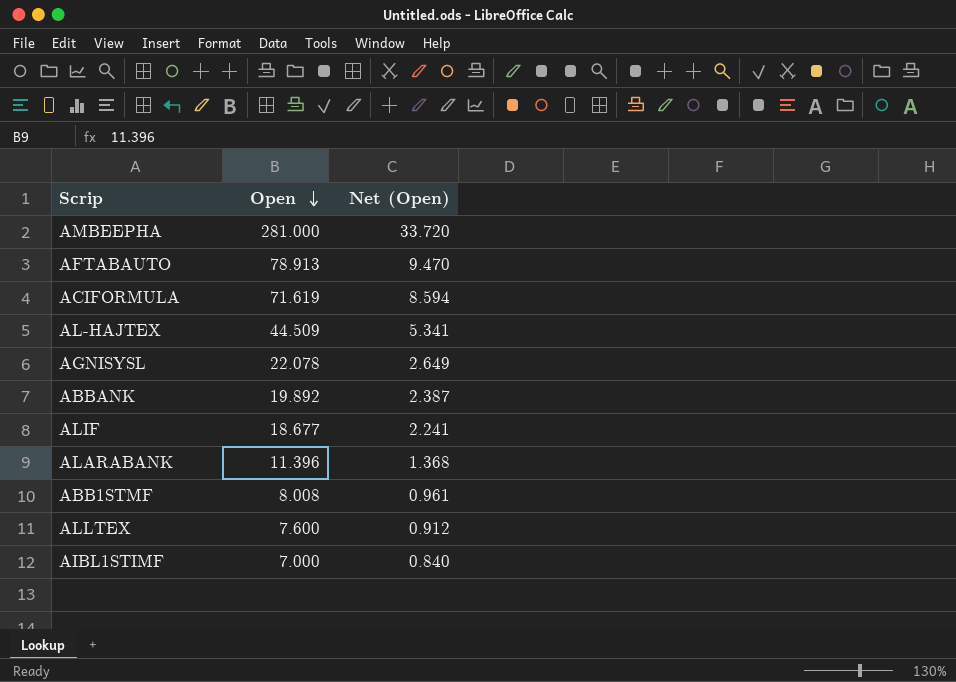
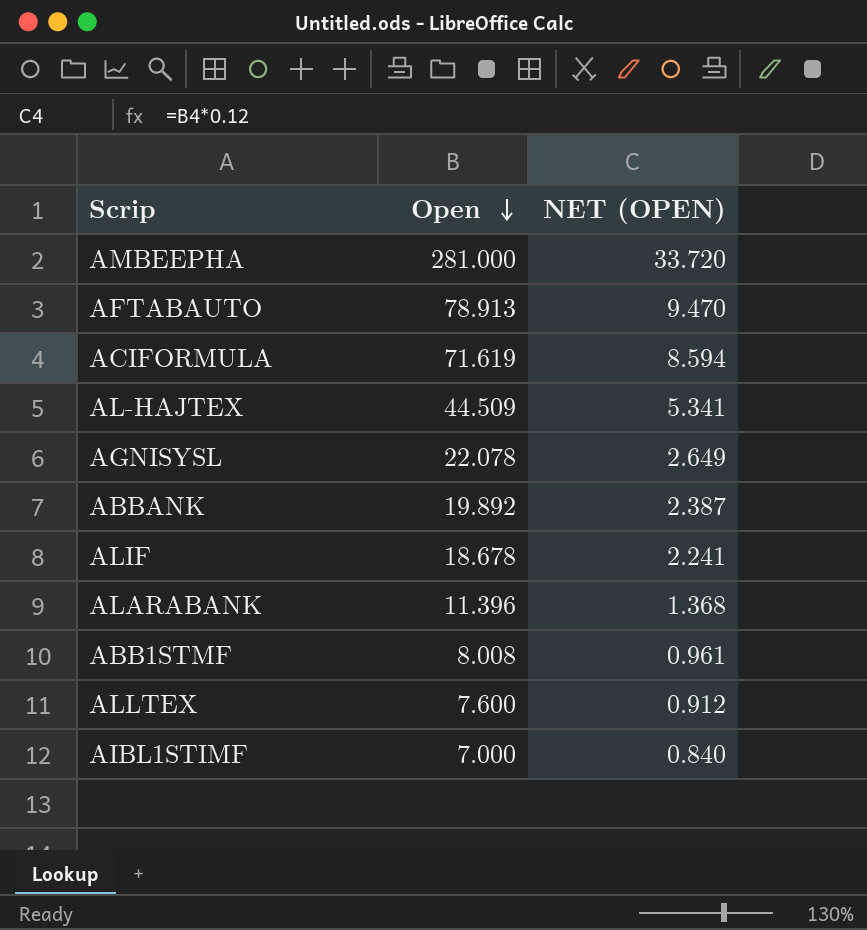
column name: Net (Open) -> NET (OPEN)
ALIF | Open: 18.677 -> 18.678

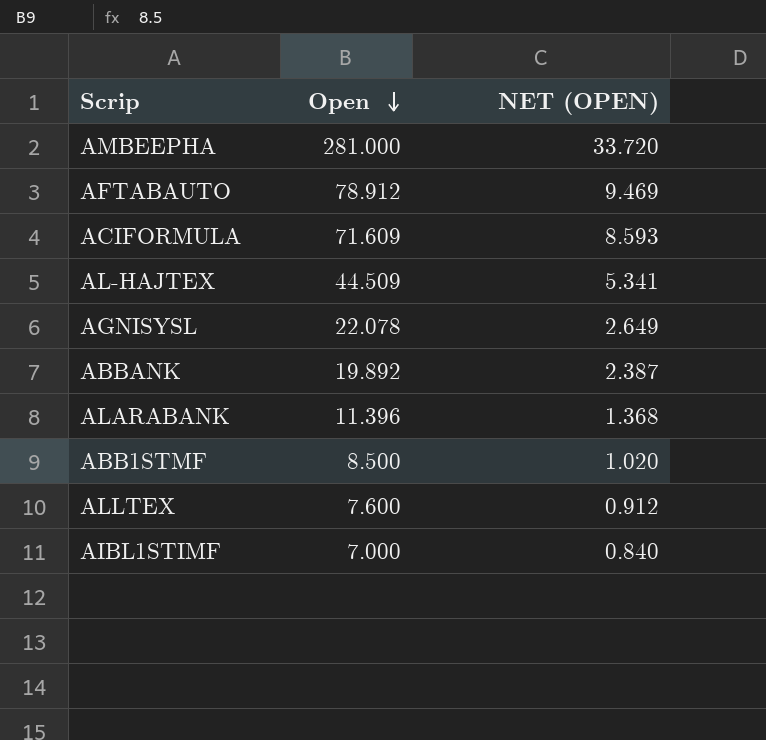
row ALIF: 18.678 | 2.241 -> none
AFTABAUTO | Open: 78.913 -> 78.912
AFTABAUTO | NET (OPEN): 9.470 -> 9.469
ACIFORMULA | Open: 71.619 -> 71.609
ACIFORMULA | NET (OPEN): 8.594 -> 8.593
ABB1STMF | Open: 8.008 -> 8.500
ABB1STMF | NET (OPEN): 0.961 -> 1.020

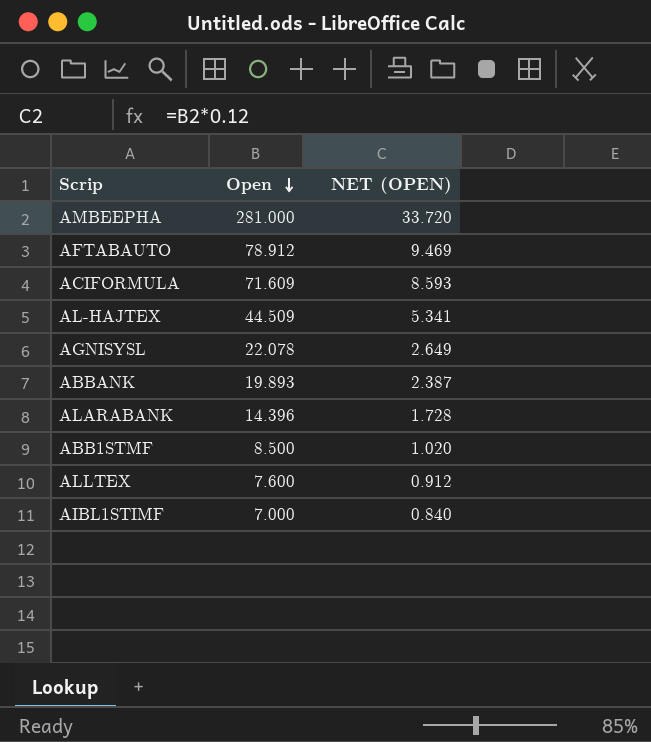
ABBANK | Open: 19.892 -> 19.893
ALARABANK | Open: 11.396 -> 14.396
ALARABANK | NET (OPEN): 1.368 -> 1.728

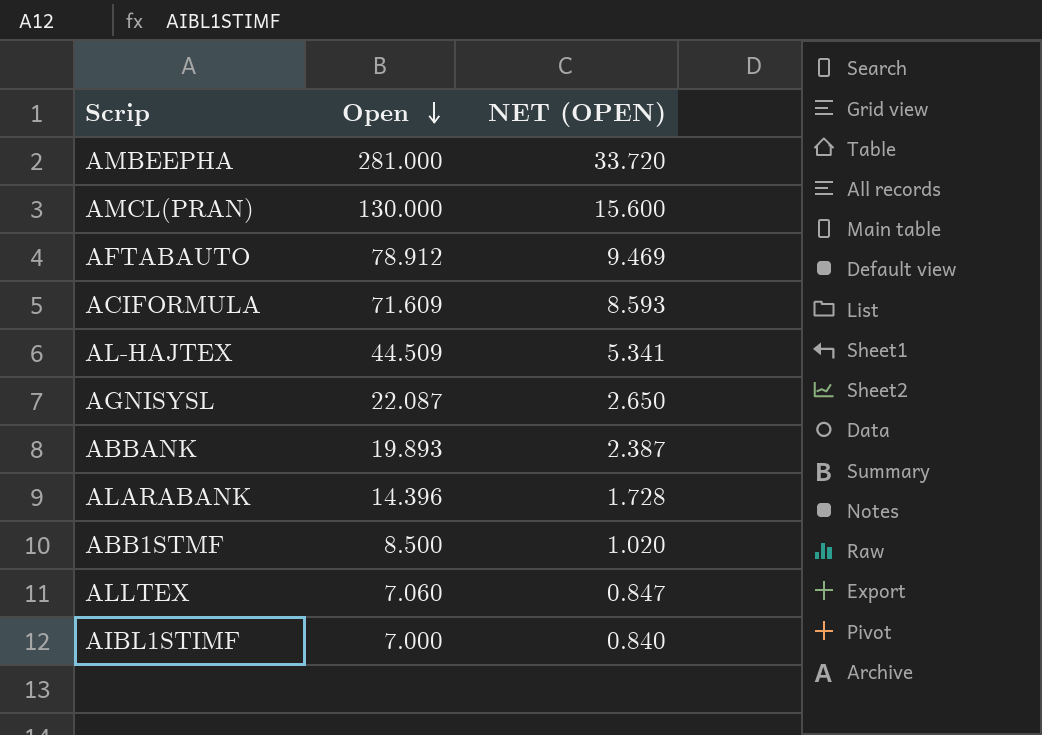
row AMCL(PRAN): none -> 130.000 | 15.600
AGNISYSL | Open: 22.078 -> 22.087
AGNISYSL | NET (OPEN): 2.649 -> 2.650
ALLTEX | Open: 7.600 -> 7.060
ALLTEX | NET (OPEN): 0.912 -> 0.847

